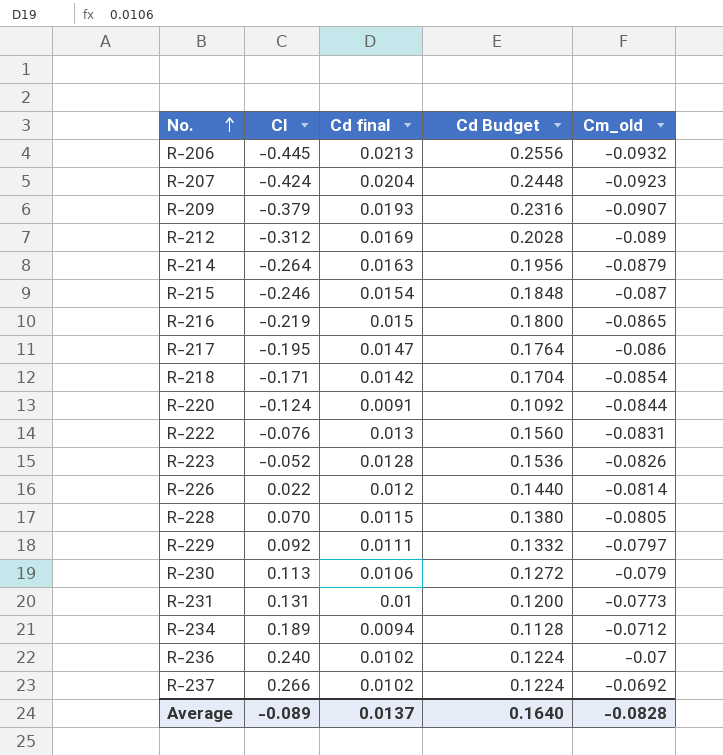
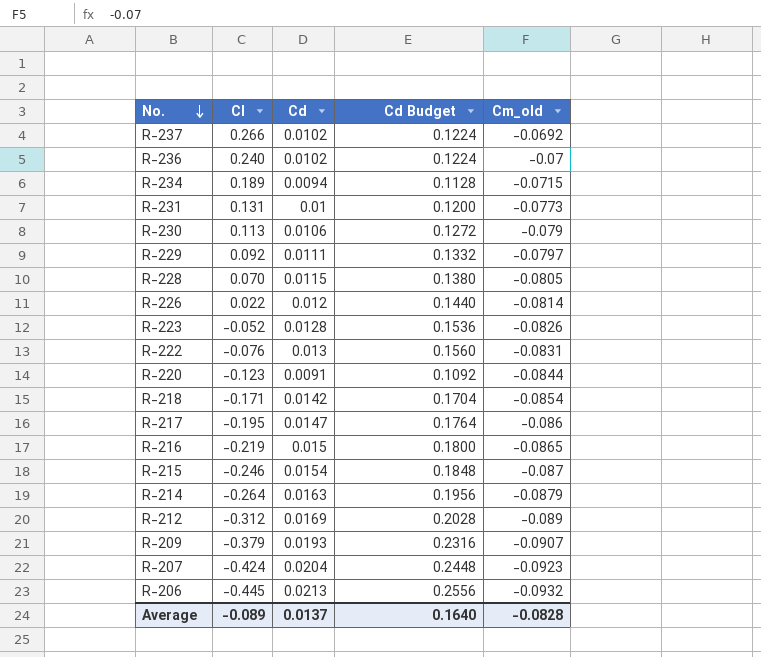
row order: No. ascending -> No. descending
column name: Cd final -> Cd
R-234 | Cm_old: -0.0712 -> -0.0715
R-220 | Cl: -0.124 -> -0.123

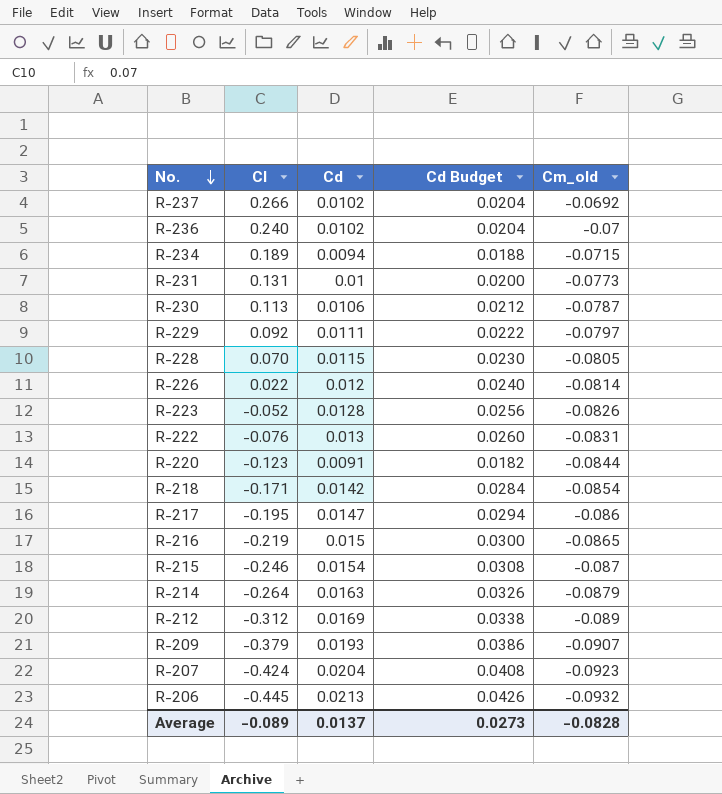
column Cd Budget | formula: [Cd] * 12 -> [Cd] * 2
R-230 | Cm_old: -0.079 -> -0.0787
Average | Cd Budget: 0.1640 -> 0.0273

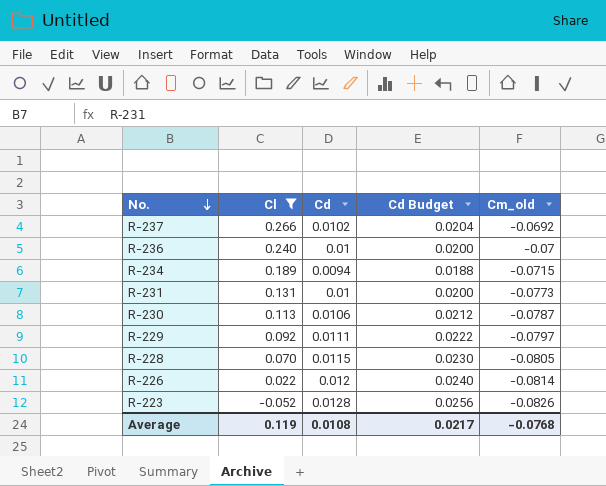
filter: none -> Cl >= -0.052
R-236 | Cd: 0.0102 -> 0.01
R-236 | Cd Budget: 0.0204 -> 0.0200
Average | Cl: -0.089 -> 0.119
Average | Cd: 0.0137 -> 0.0108
Average | Cd Budget: 0.0273 -> 0.0217
Average | Cm_old: -0.0828 -> -0.0768

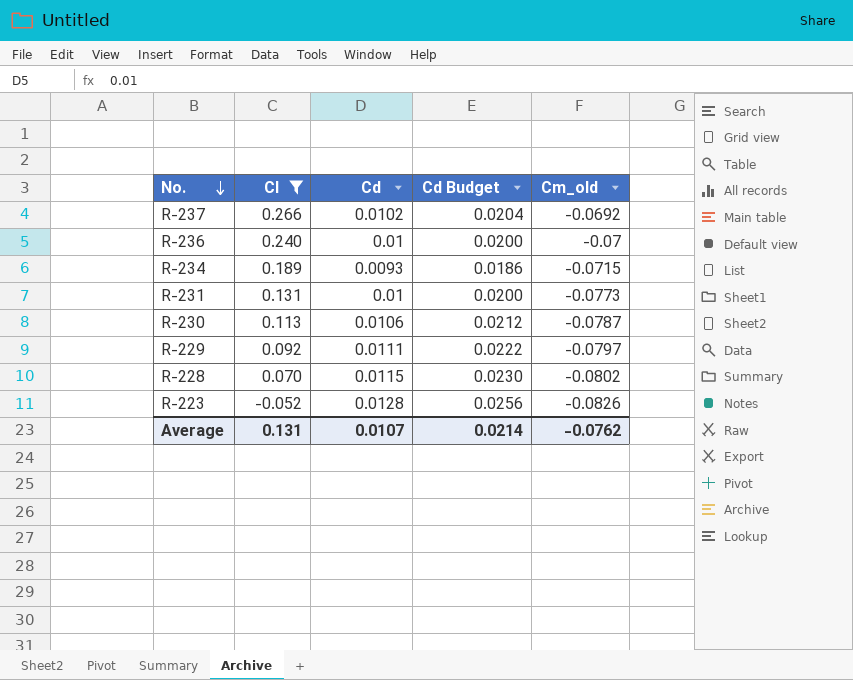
row R-226: 0.022 | 0.012 | 0.0240 | -0.0814 -> none
R-234 | Cd: 0.0094 -> 0.0093
R-234 | Cd Budget: 0.0188 -> 0.0186
R-228 | Cm_old: -0.0805 -> -0.0802
Average | Cl: 0.119 -> 0.131
Average | Cd: 0.0108 -> 0.0107
Average | Cd Budget: 0.0217 -> 0.0214
Average | Cm_old: -0.0768 -> -0.0762

